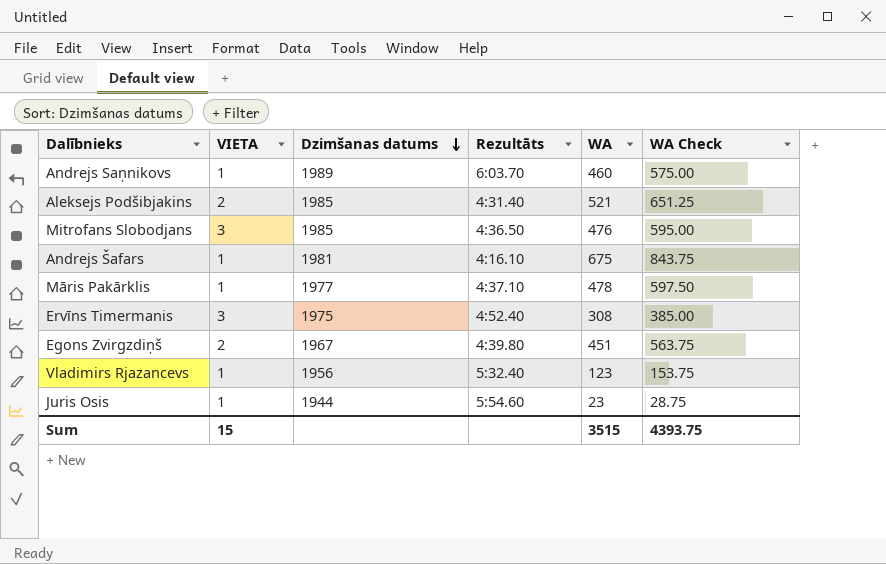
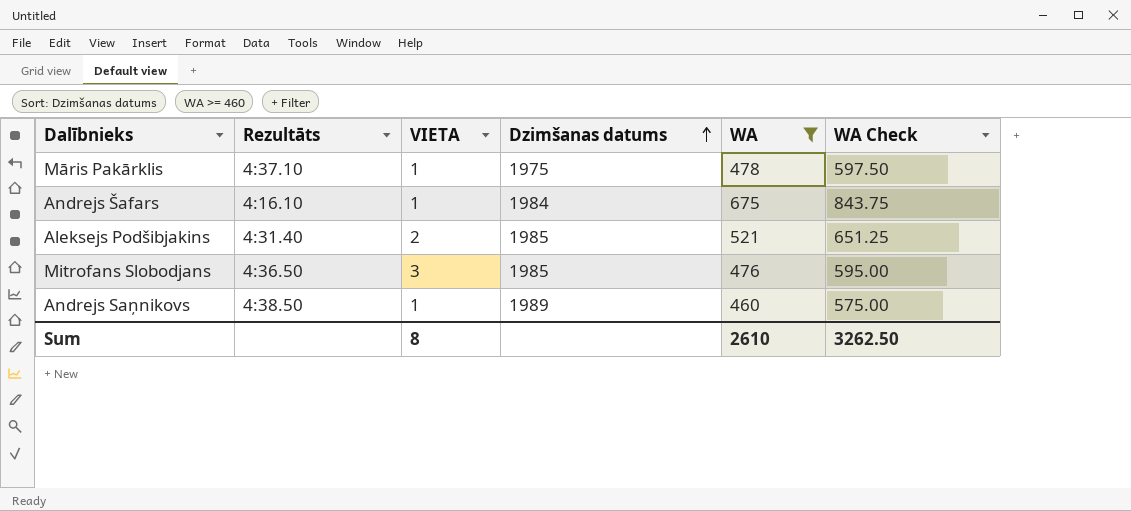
filter: none -> WA >= 460
row order: Dzimšanas datums descending -> Dzimšanas datums ascending
column Rezultāts | position: 4 -> 2
Māris Pakārklis | Dzimšanas datums: 1977 -> 1975
Andrejs Šafars | Dzimšanas datums: 1981 -> 1984
Andrejs Saņnikovs | Rezultāts: 6:03.70 -> 4:38.50
Sum | VIETA: 15 -> 8
Sum | WA: 3515 -> 2610
Sum | WA Check: 4393.75 -> 3262.50

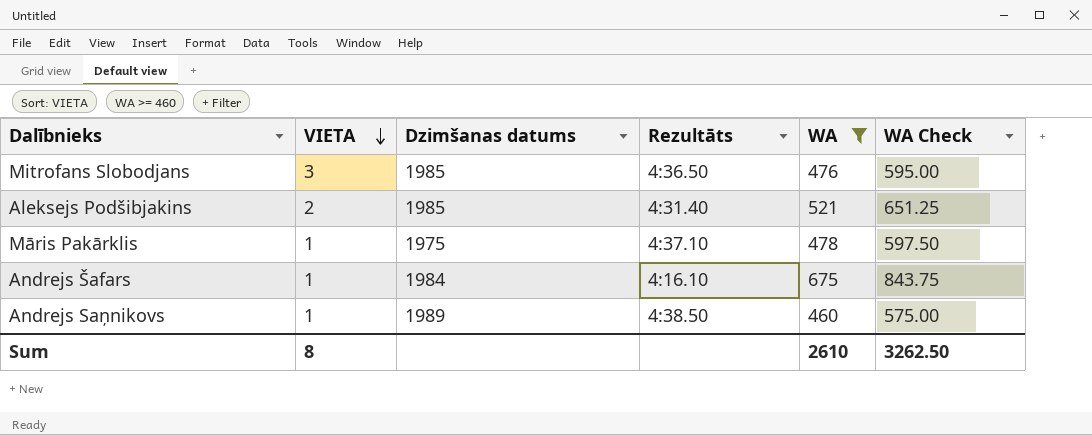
row order: Dzimšanas datums ascending -> VIETA descending
column Rezultāts | position: 2 -> 4

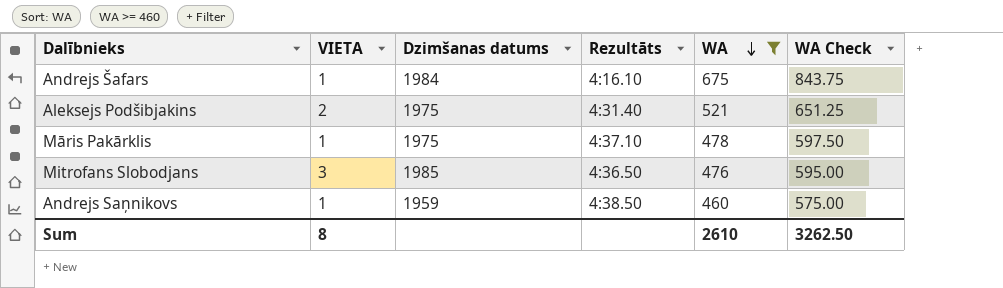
row order: VIETA descending -> WA descending
Aleksejs Podšibjakins | Dzimšanas datums: 1985 -> 1975
Andrejs Saņnikovs | Dzimšanas datums: 1989 -> 1959

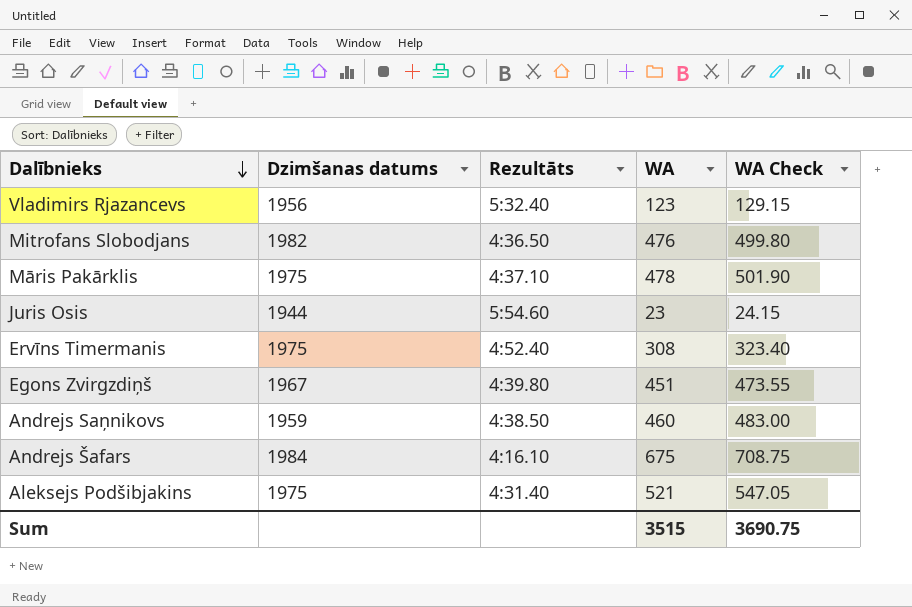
filter: WA >= 460 -> none
row order: WA descending -> Dalībnieks descending
column VIETA | position: 2 -> none
column WA Check | formula: [WA] * 1.25 -> [WA] * 1.05
Mitrofans Slobodjans | Dzimšanas datums: 1985 -> 1982
Sum | WA: 2610 -> 3515
Sum | WA Check: 3262.50 -> 3690.75

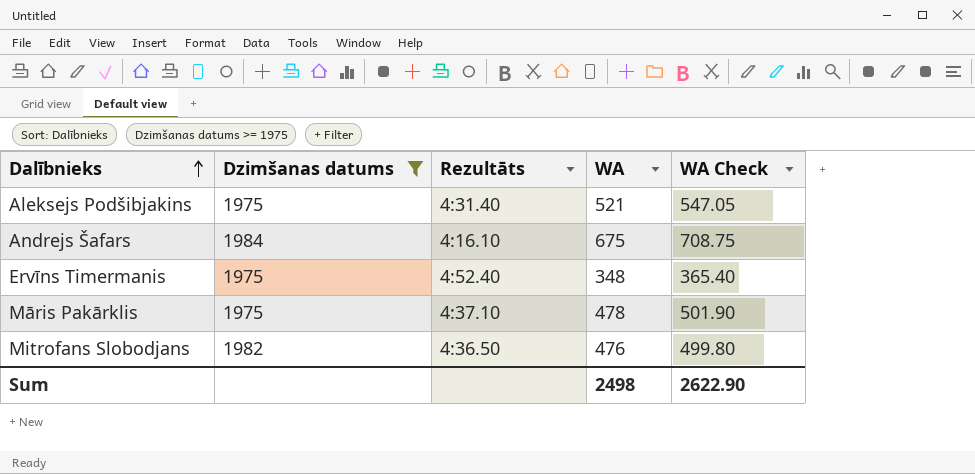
filter: none -> Dzimšanas datums >= 1975
row order: Dalībnieks descending -> Dalībnieks ascending
Ervīns Timermanis | WA: 308 -> 348
Ervīns Timermanis | WA Check: 323.40 -> 365.40
Sum | WA: 3515 -> 2498
Sum | WA Check: 3690.75 -> 2622.90

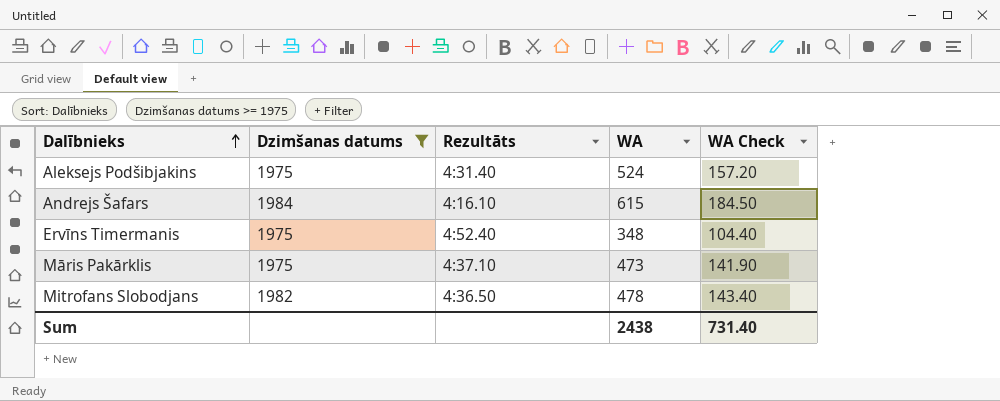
column WA Check | formula: [WA] * 1.05 -> [WA] * 0.3
Aleksejs Podšibjakins | WA: 521 -> 524
Andrejs Šafars | WA: 675 -> 615
Māris Pakārklis | WA: 478 -> 473
Mitrofans Slobodjans | WA: 476 -> 478
Sum | WA: 2498 -> 2438
Sum | WA Check: 2622.90 -> 731.40

